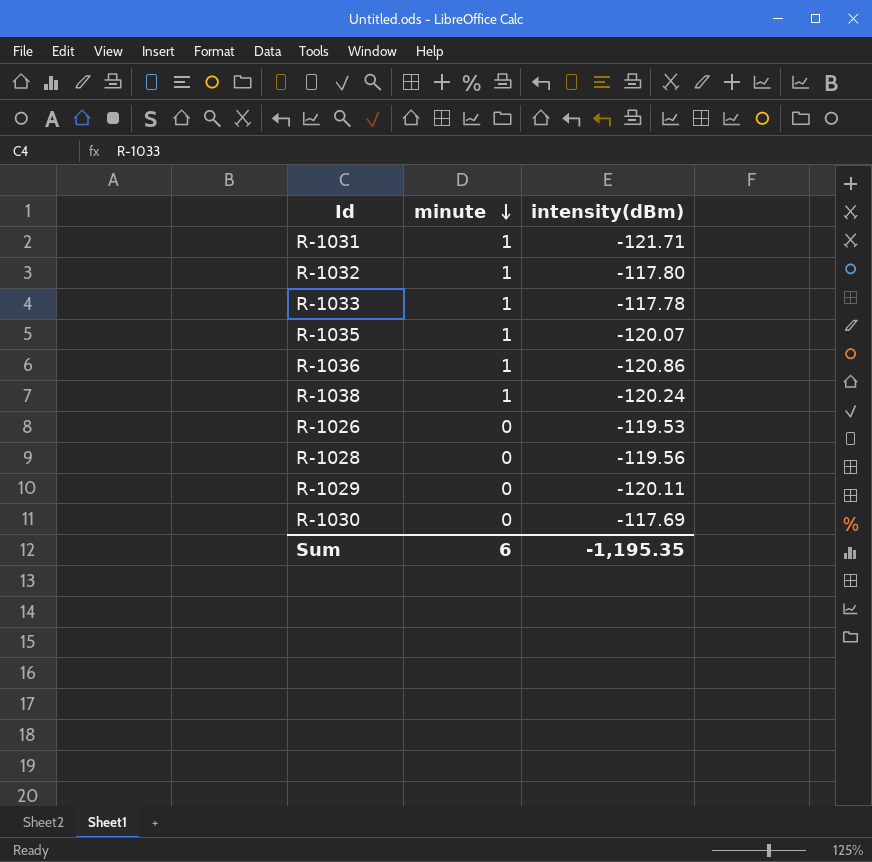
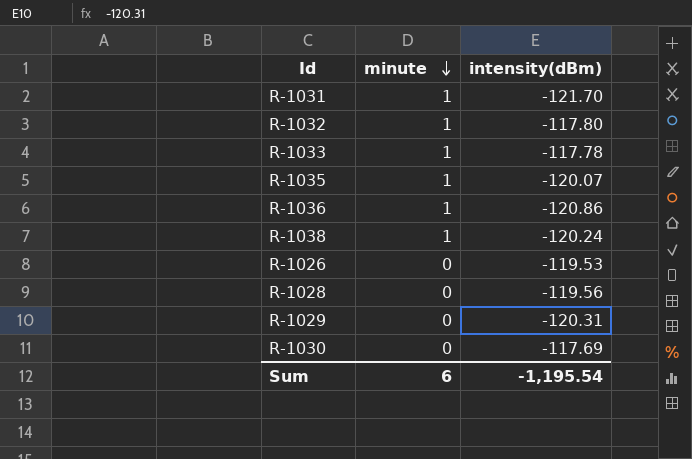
R-1031 | intensity(dBm): -121.71 -> -121.70
R-1029 | intensity(dBm): -120.11 -> -120.31
Sum | intensity(dBm): -1,195.35 -> -1,195.54

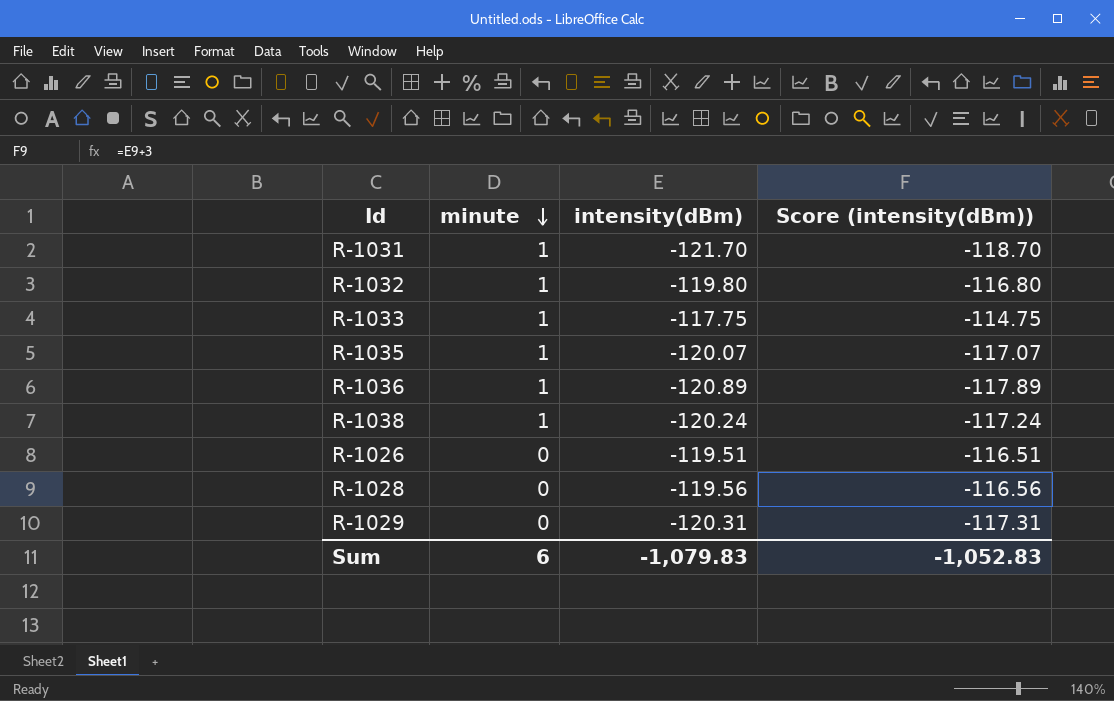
column Score (intensity(dBm)) | formula: none -> [intensity(dBm)] + 3
row R-1030: 0 | -117.69 -> none
R-1032 | intensity(dBm): -117.80 -> -119.80
R-1033 | intensity(dBm): -117.78 -> -117.75
R-1036 | intensity(dBm): -120.86 -> -120.89
R-1026 | intensity(dBm): -119.53 -> -119.51
Sum | intensity(dBm): -1,195.54 -> -1,079.83

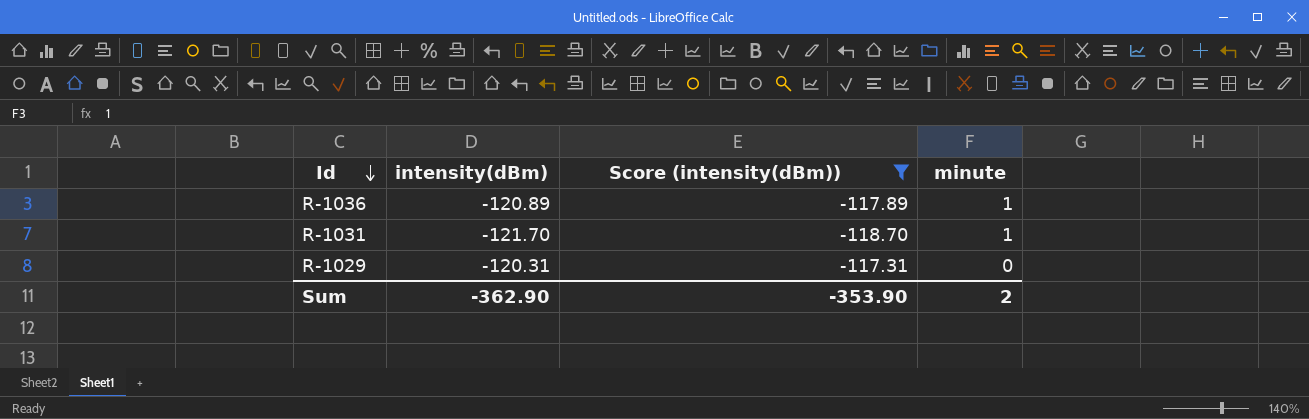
filter: none -> Score (intensity(dBm)) <= -117.31
row order: minute descending -> Id descending
column minute | position: 2 -> 4
Sum | intensity(dBm): -1,079.83 -> -362.90
Sum | Score (intensity(dBm)): -1,052.83 -> -353.90
Sum | minute: 6 -> 2

